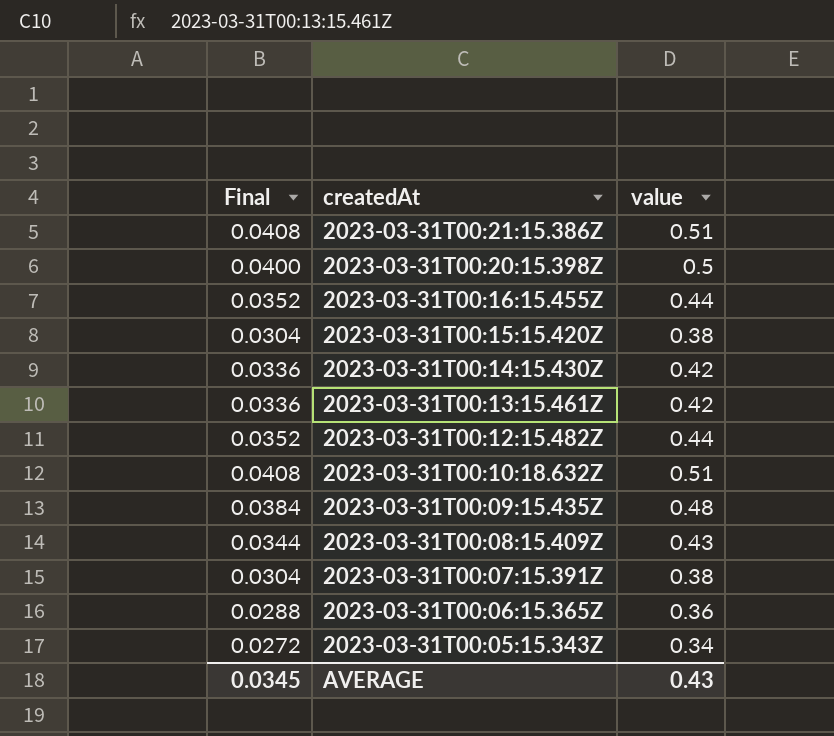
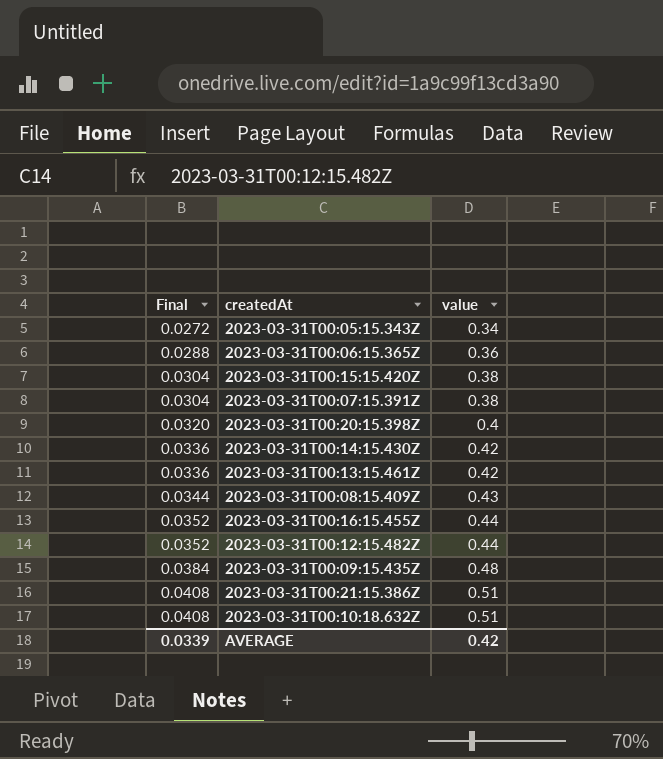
row order: createdAt descending -> Final ascending
2023-03-31T00:20:15.398Z | Final: 0.0400 -> 0.0320
2023-03-31T00:20:15.398Z | value: 0.5 -> 0.4
AVERAGE | Final: 0.0345 -> 0.0339
AVERAGE | value: 0.43 -> 0.42

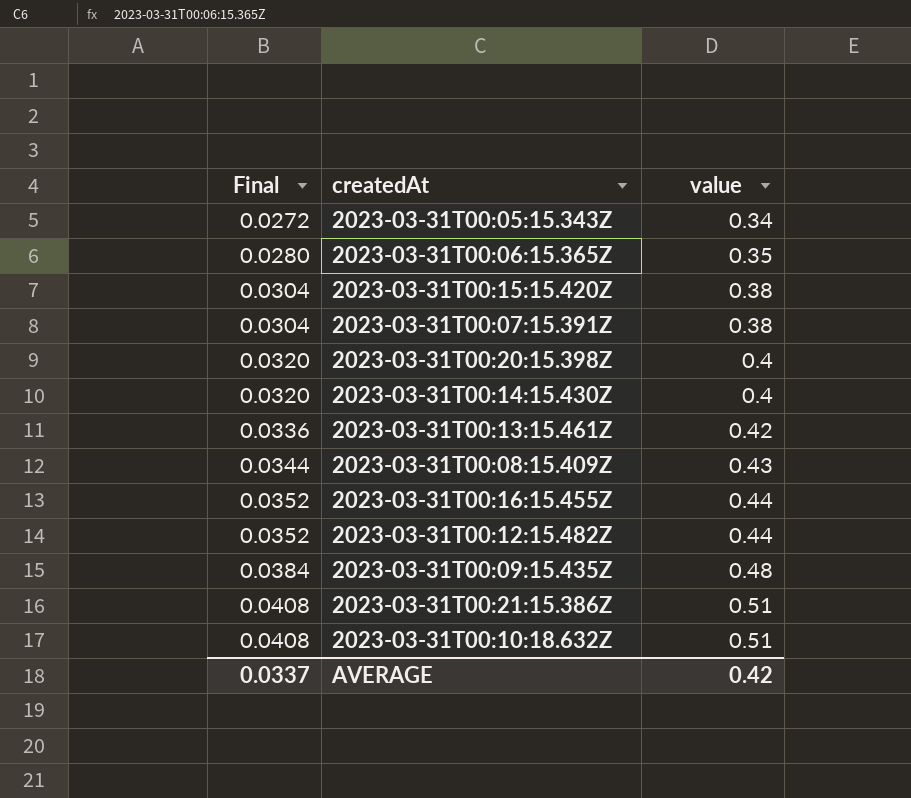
2023-03-31T00:06:15.365Z | Final: 0.0288 -> 0.0280
2023-03-31T00:06:15.365Z | value: 0.36 -> 0.35
2023-03-31T00:14:15.430Z | Final: 0.0336 -> 0.0320
2023-03-31T00:14:15.430Z | value: 0.42 -> 0.4
AVERAGE | Final: 0.0339 -> 0.0337

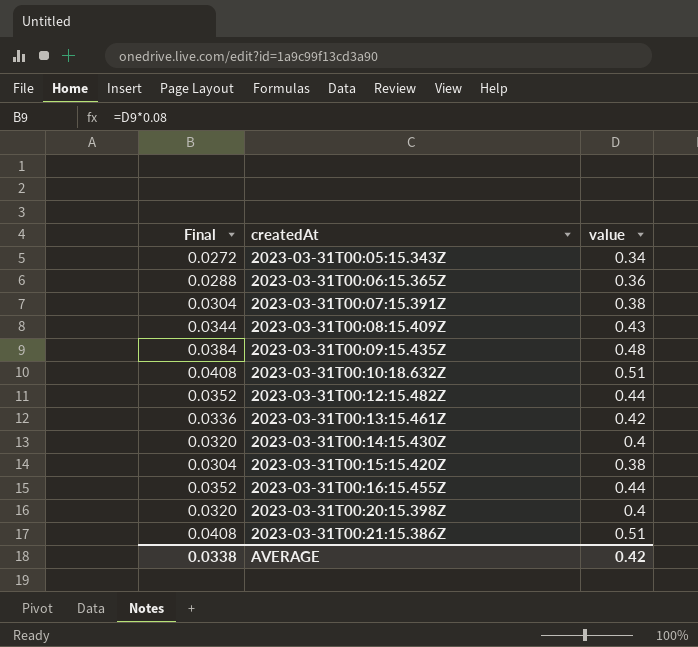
row order: Final ascending -> createdAt ascending
2023-03-31T00:06:15.365Z | Final: 0.0280 -> 0.0288
2023-03-31T00:06:15.365Z | value: 0.35 -> 0.36
AVERAGE | Final: 0.0337 -> 0.0338

